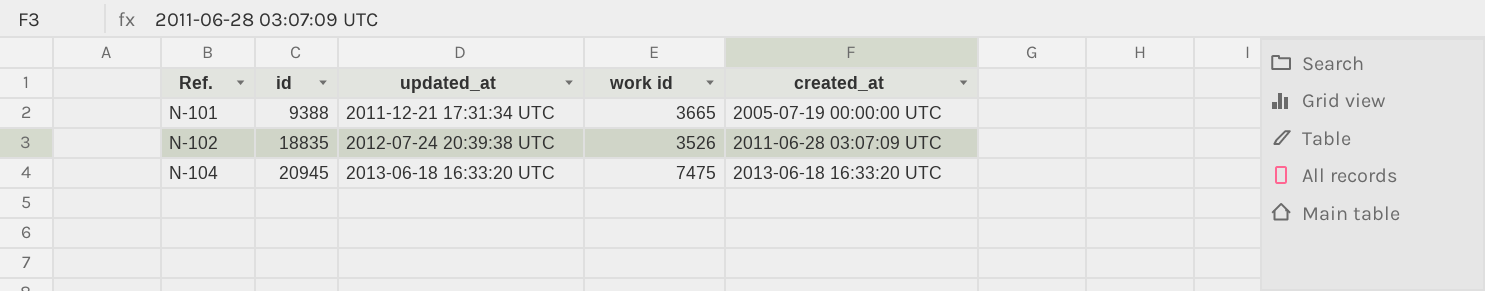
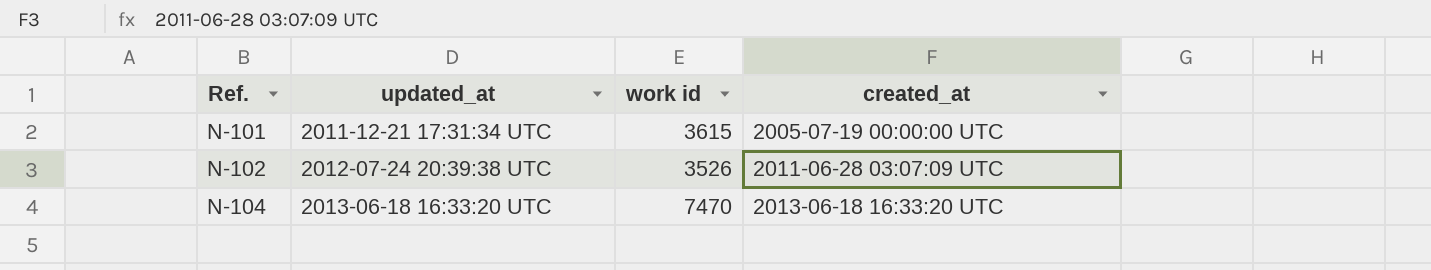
column id | position: 2 -> none
N-101 | work id: 3665 -> 3615
N-104 | work id: 7475 -> 7470

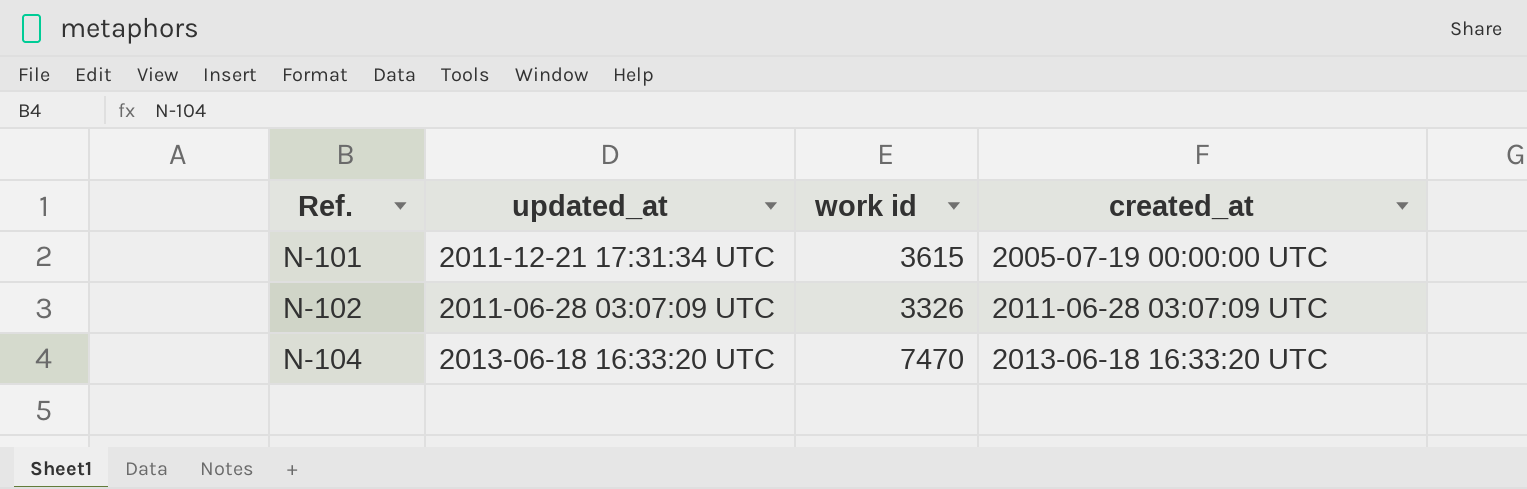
N-102 | updated_at: 2012-07-24 20:39:38 UTC -> 2011-06-28 03:07:09 UTC
N-102 | work id: 3526 -> 3326

